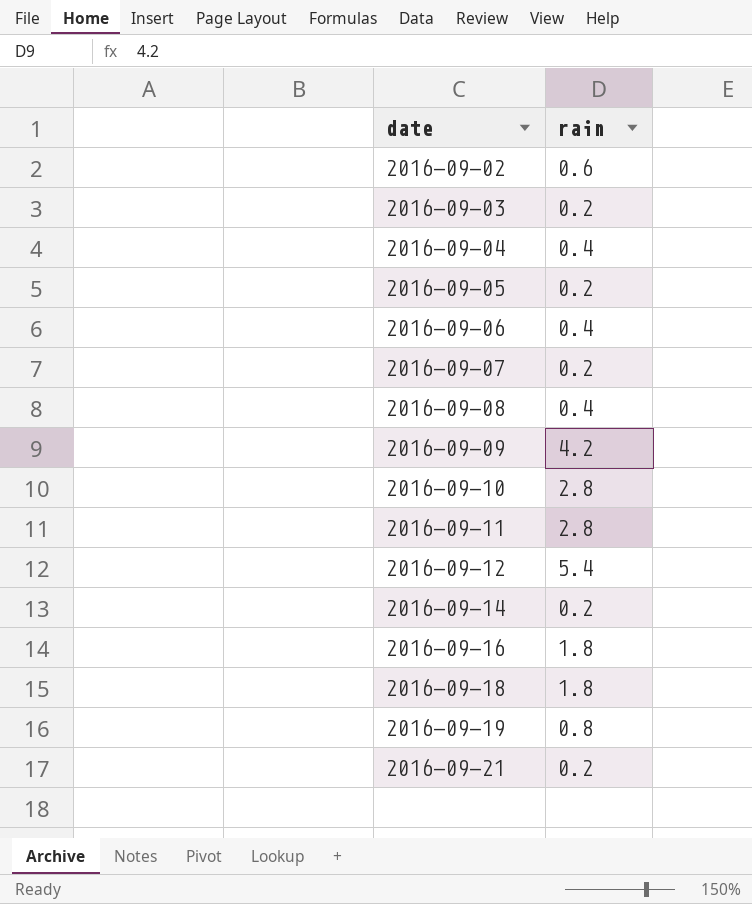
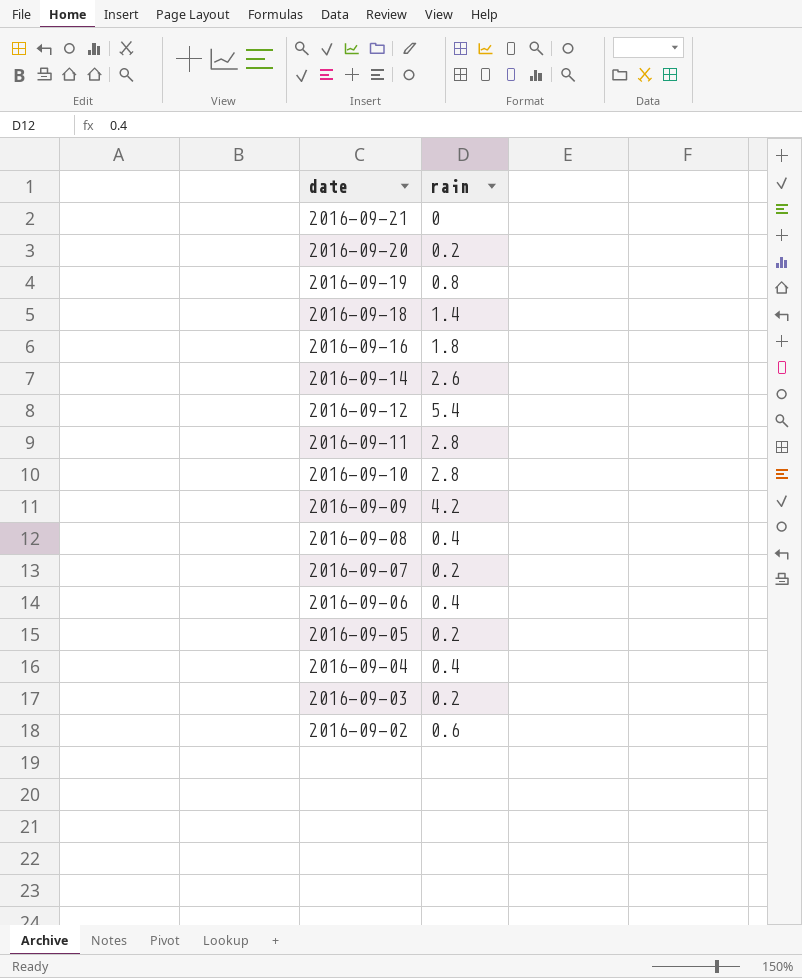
row order: date ascending -> date descending
2016-09-21 | rain: 0.2 -> 0
row 2016-09-20: none -> 0.2
2016-09-18 | rain: 1.8 -> 1.4
2016-09-14 | rain: 0.2 -> 2.6

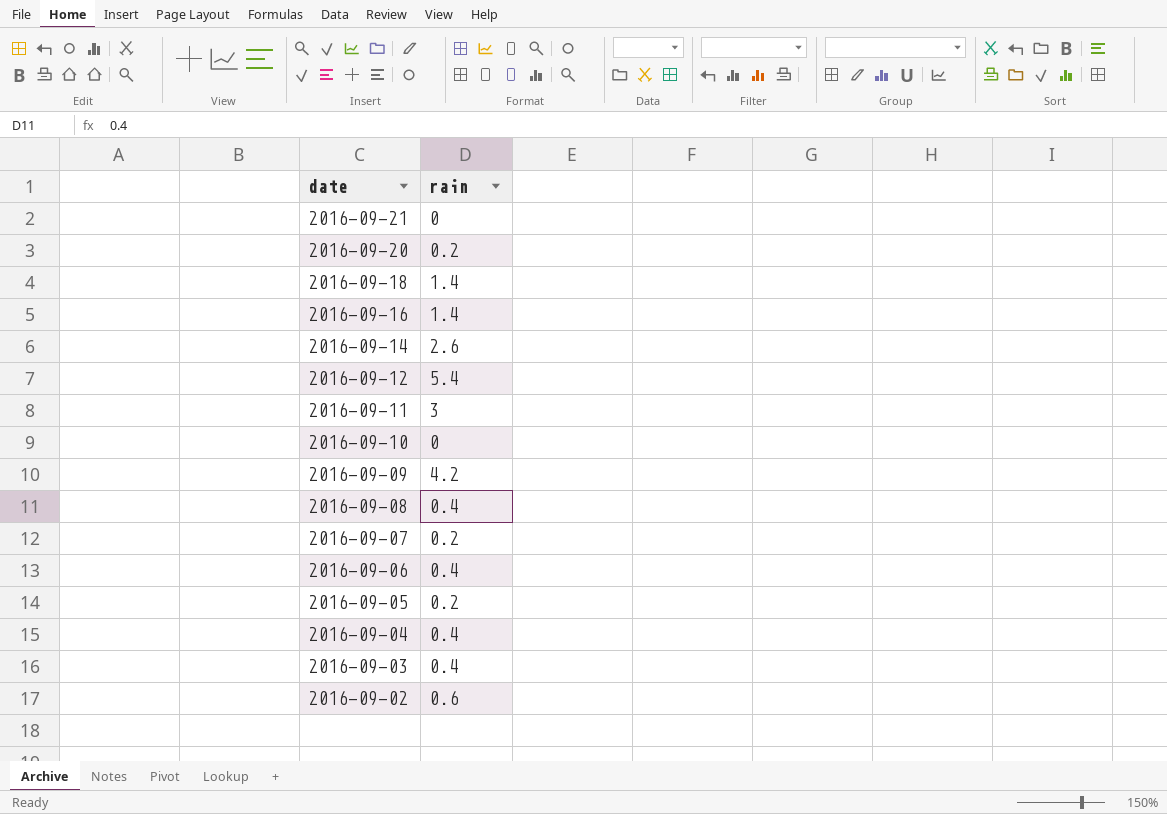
row 2016-09-19: 0.8 -> none
2016-09-16 | rain: 1.8 -> 1.4
2016-09-11 | rain: 2.8 -> 3
2016-09-10 | rain: 2.8 -> 0
2016-09-03 | rain: 0.2 -> 0.4

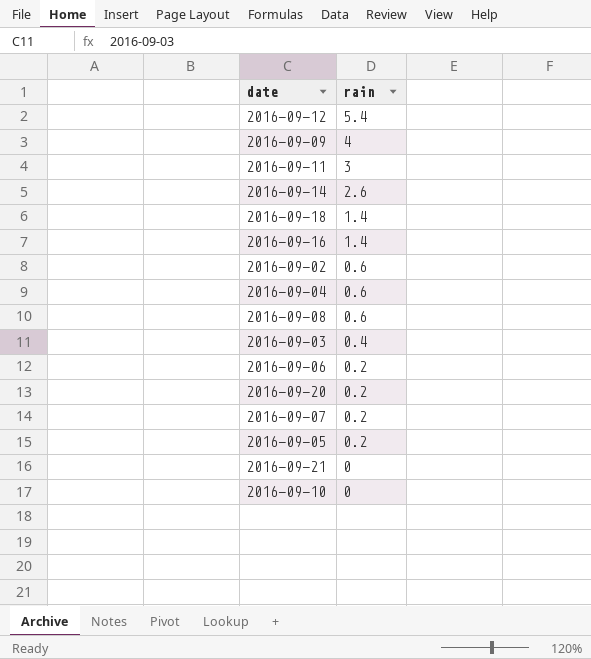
row order: date descending -> rain descending
2016-09-09 | rain: 4.2 -> 4
2016-09-04 | rain: 0.4 -> 0.6
2016-09-08 | rain: 0.4 -> 0.6
2016-09-06 | rain: 0.4 -> 0.2

